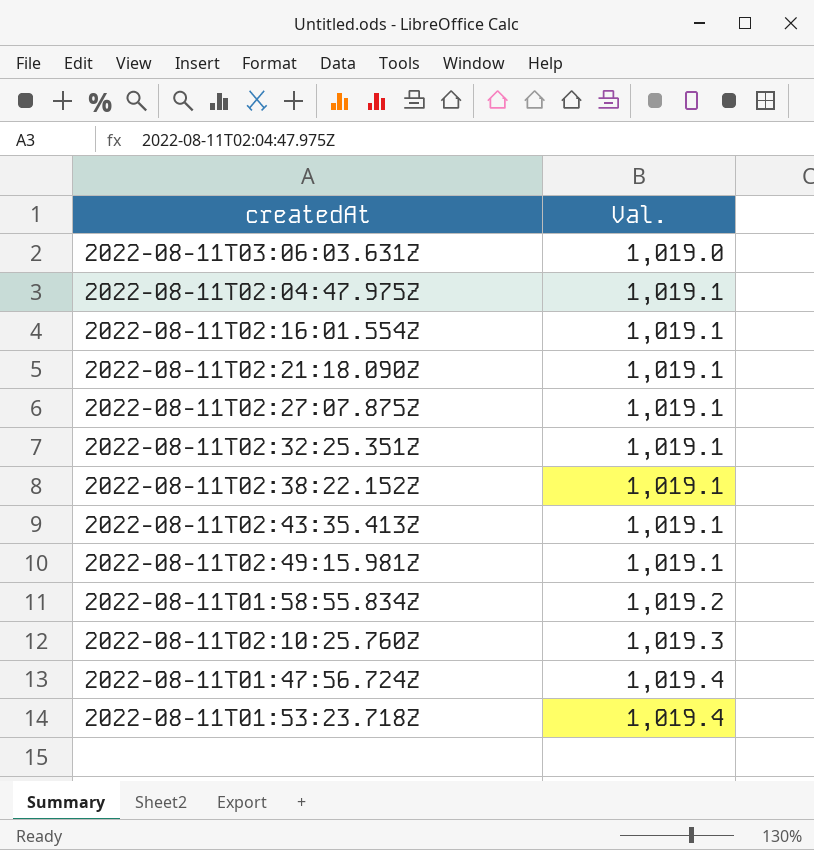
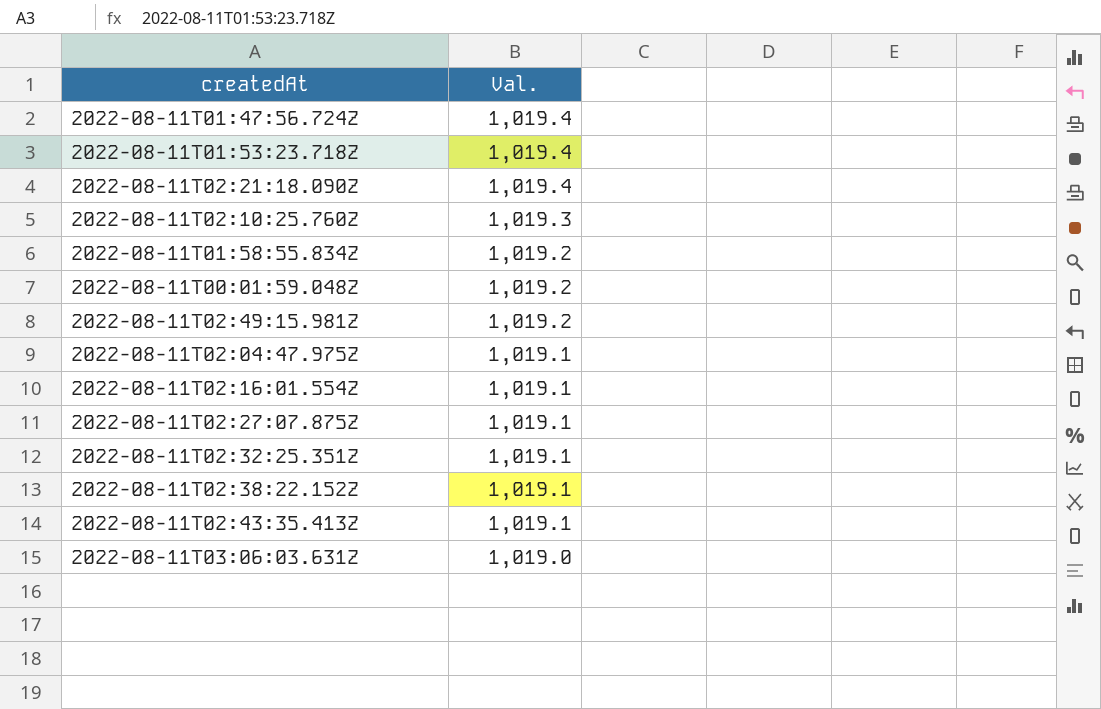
row order: Val. ascending -> Val. descending
2022-08-11T02:21:18.090Z | Val.: 1,019.1 -> 1,019.4
row 2022-08-11T00:01:59.048Z: none -> 1,019.2
2022-08-11T02:49:15.981Z | Val.: 1,019.1 -> 1,019.2

